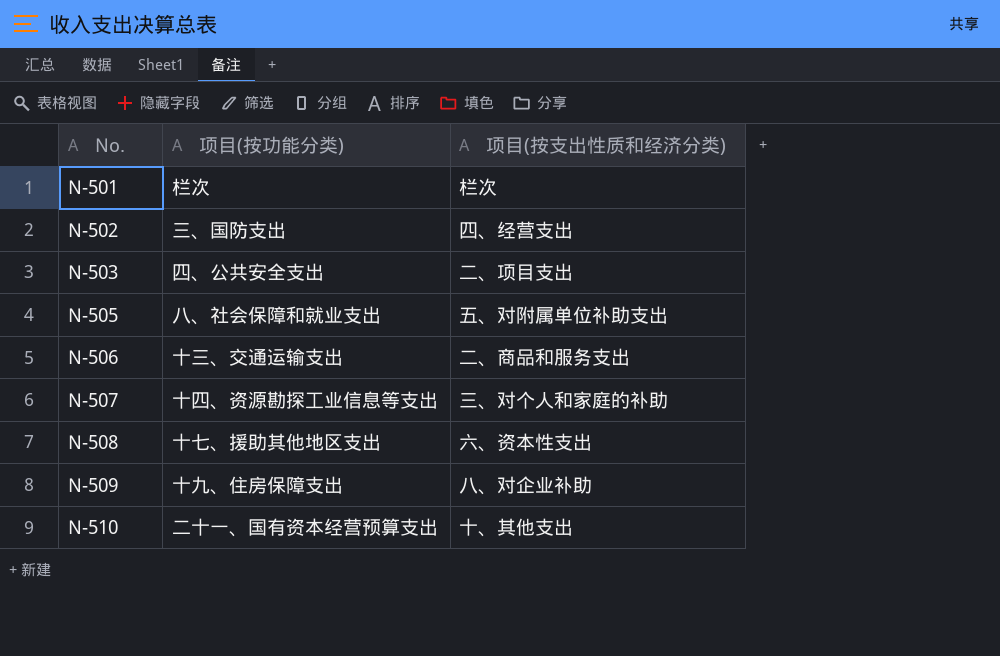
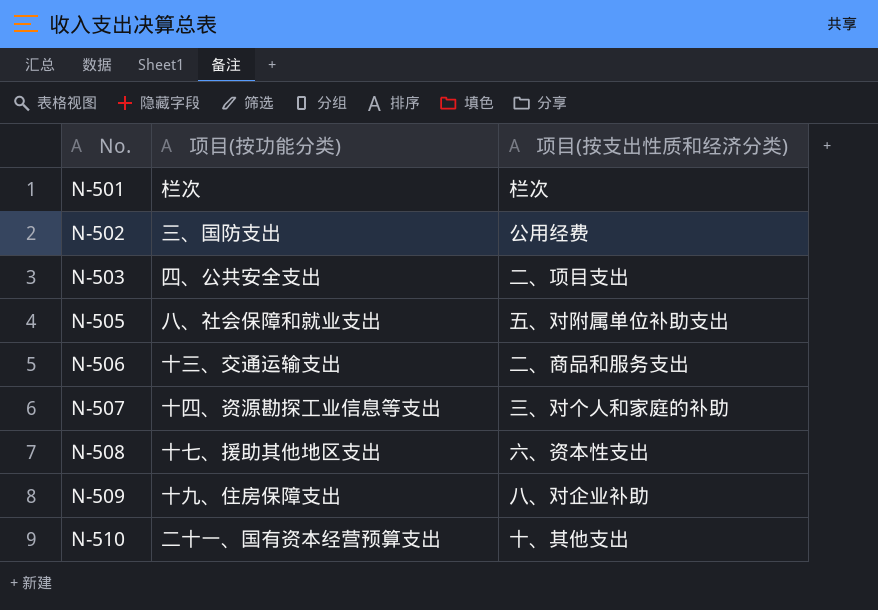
N-502 | 项目(按支出性质和经济分类): 四、经营支出 -> 公用经费

